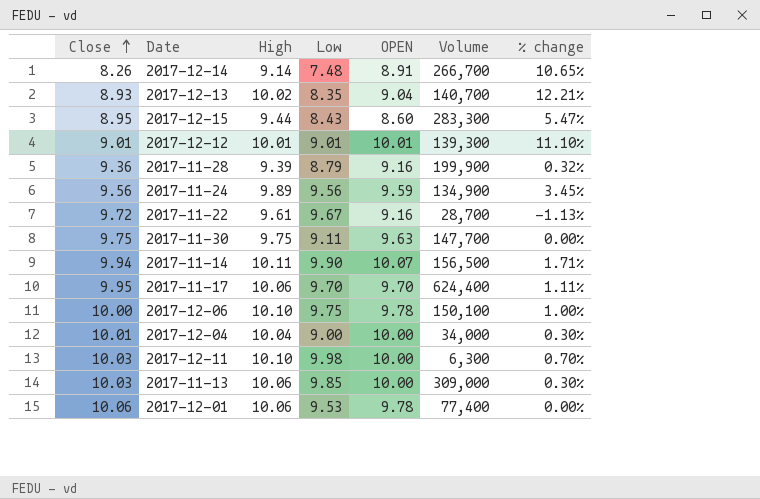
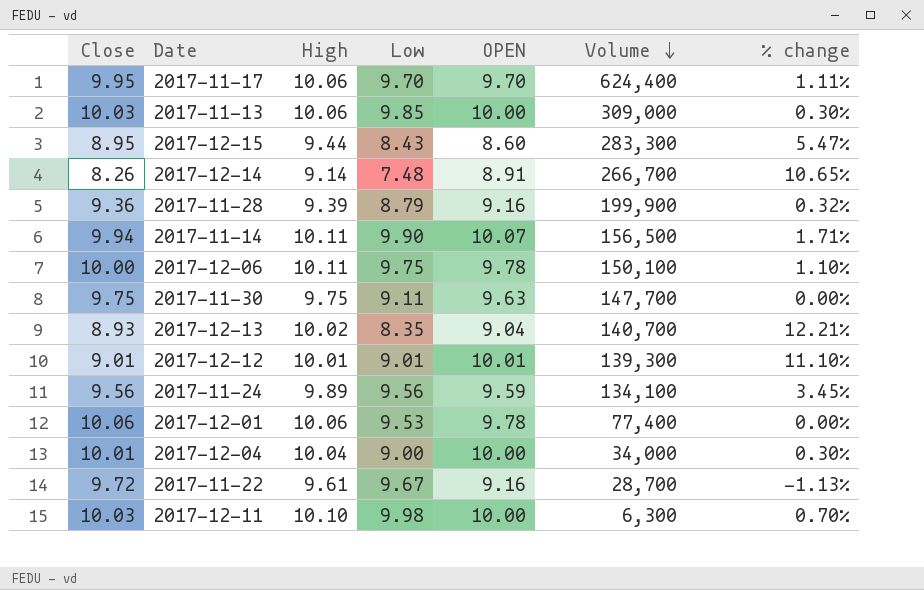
row order: Close ascending -> Volume descending
2017-12-06 | High: 10.10 -> 10.11
2017-12-06 | % change: 1.00% -> 1.10%
2017-11-24 | Volume: 134,900 -> 134,100

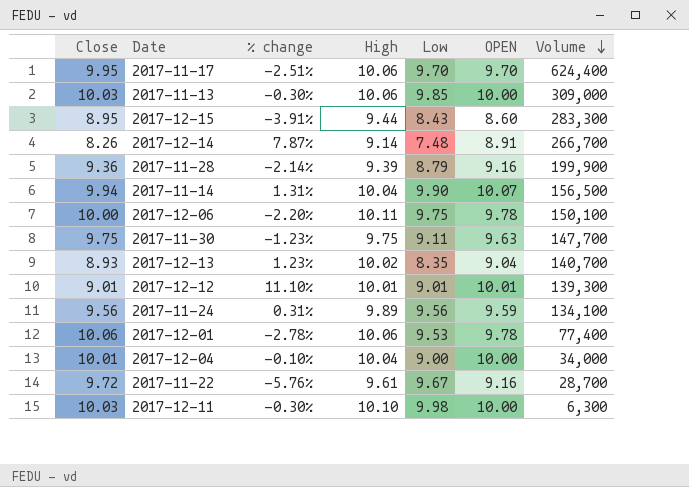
column % change | formula: ([High] - [Close]) / [Close] -> ([OPEN] - [Close]) / [Close]
column % change | position: 7 -> 3
2017-11-14 | High: 10.11 -> 10.04

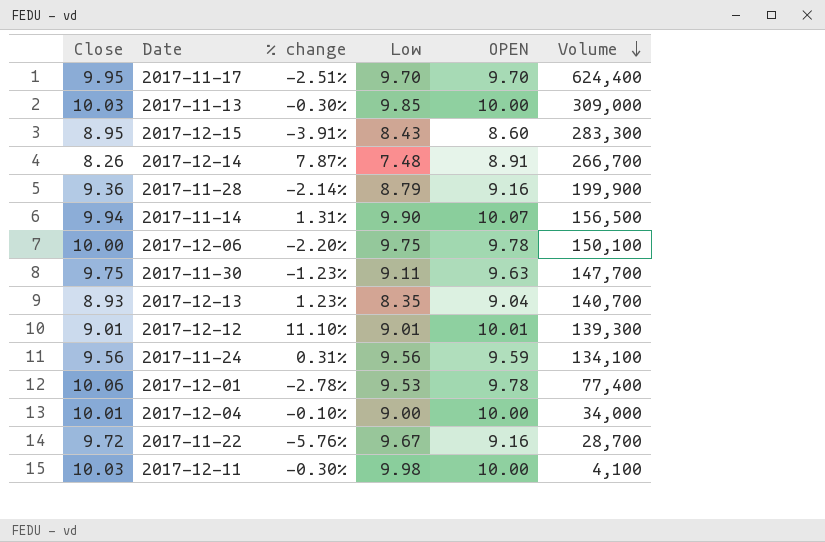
column High | position: 4 -> none
2017-12-11 | Volume: 6,300 -> 4,100

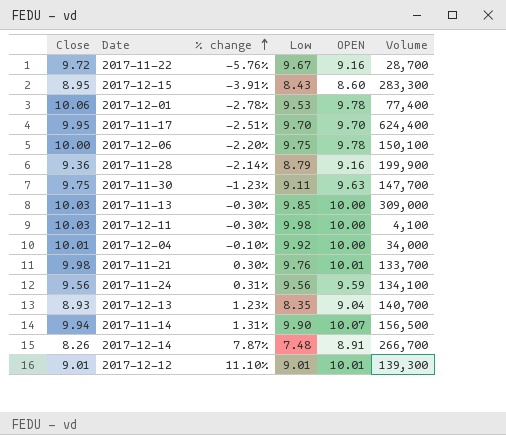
row order: Volume descending -> % change ascending
2017-12-04 | Low: 9.00 -> 9.92
row 2017-11-21: none -> 9.98 | 0.30% | 9.76 | 10.01 | 133,700

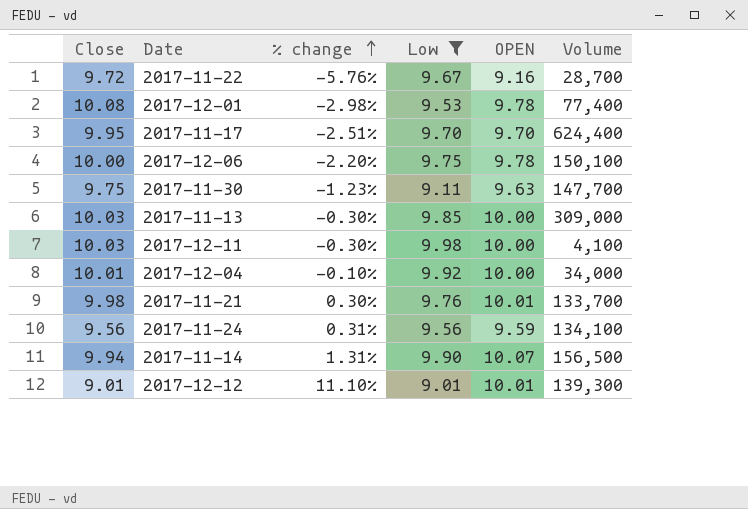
filter: none -> Low >= 9.01
2017-12-01 | Close: 10.06 -> 10.08
2017-12-01 | % change: -2.78% -> -2.98%

